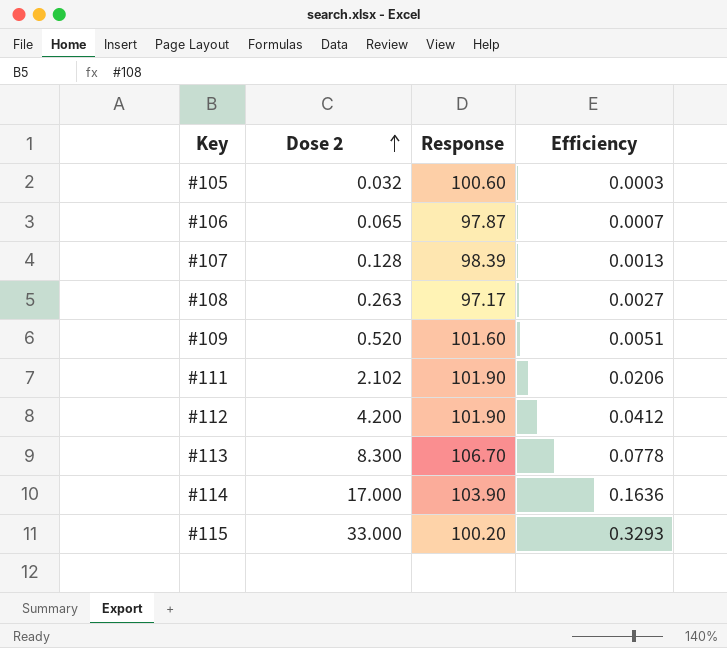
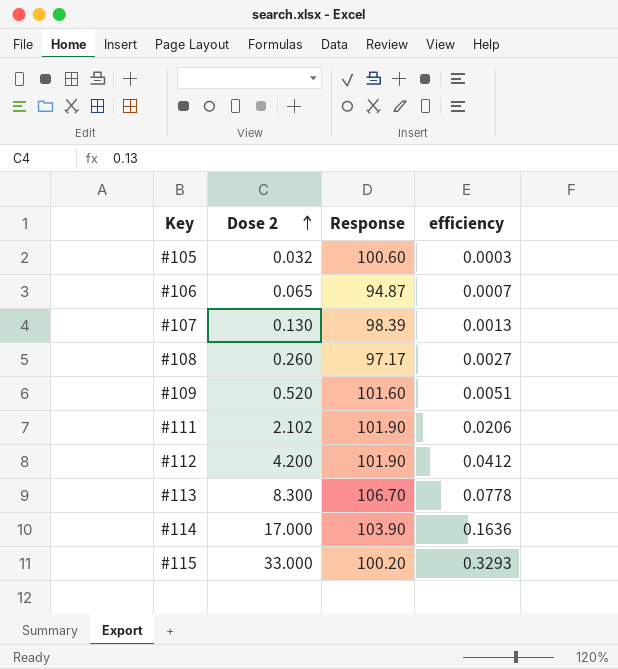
column name: Efficiency -> efficiency
#106 | Response: 97.87 -> 94.87
#107 | Dose 2: 0.128 -> 0.130
#108 | Dose 2: 0.263 -> 0.260

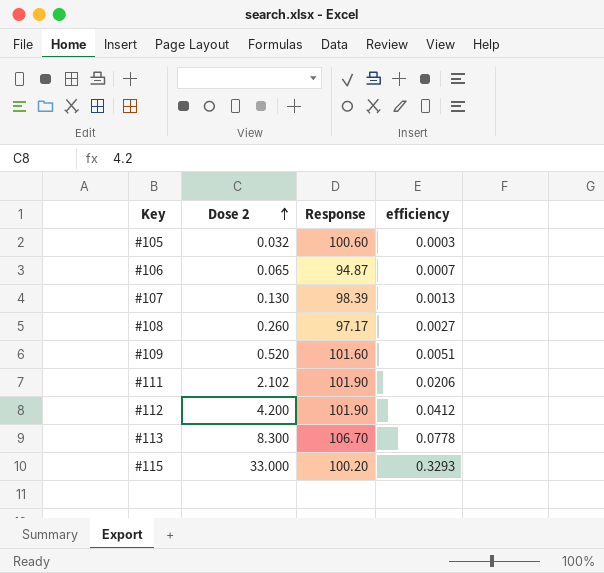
row #114: 17.000 | 103.90 | 0.1636 -> none

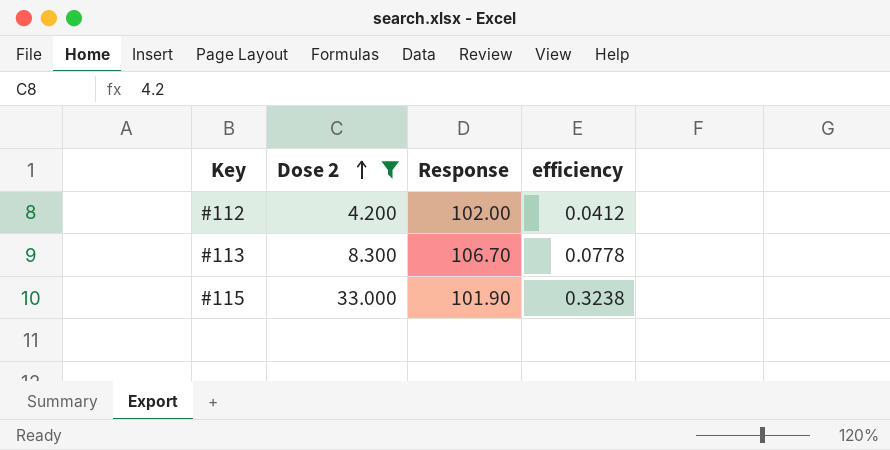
filter: none -> Dose 2 >= 4.200
#112 | Response: 101.90 -> 102.00
#115 | Response: 100.20 -> 101.90
#115 | efficiency: 0.3293 -> 0.3238

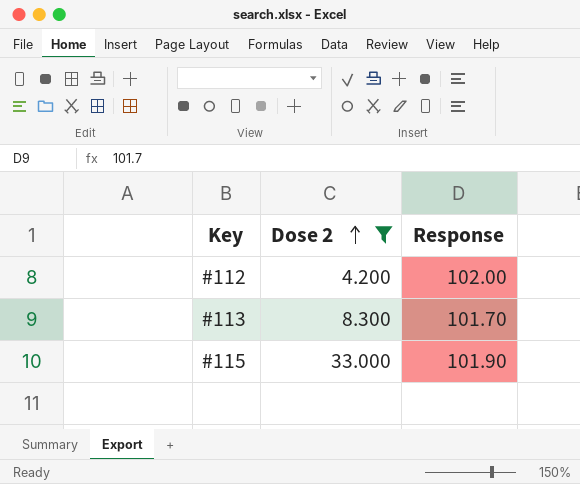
column efficiency | formula: [Dose 2] / [Response] -> none
#113 | Response: 106.70 -> 101.70

